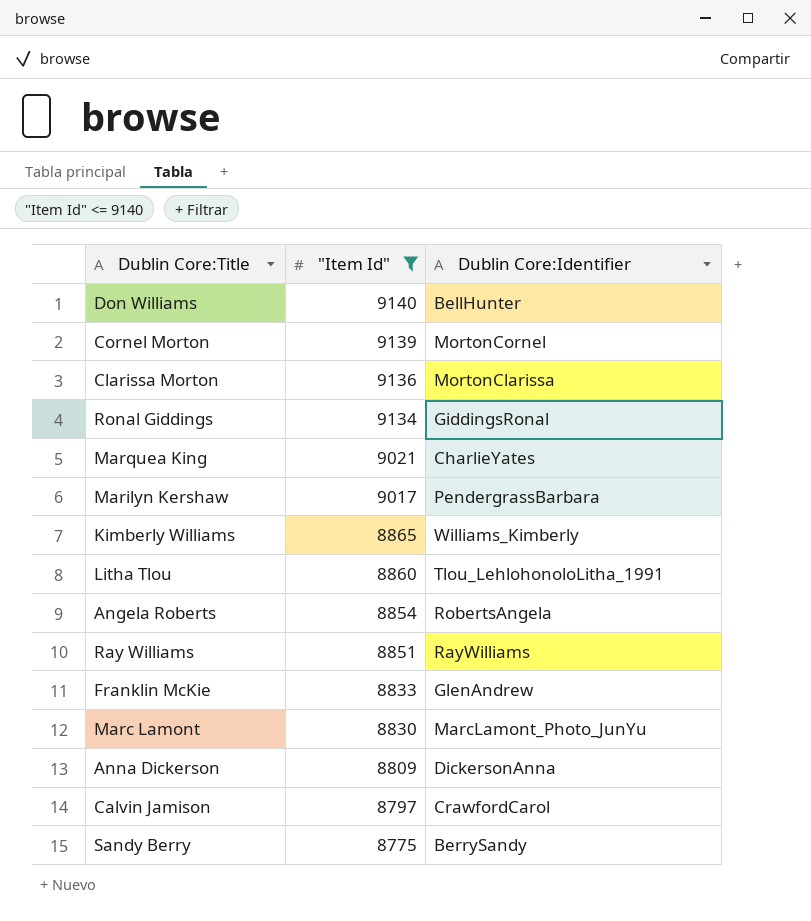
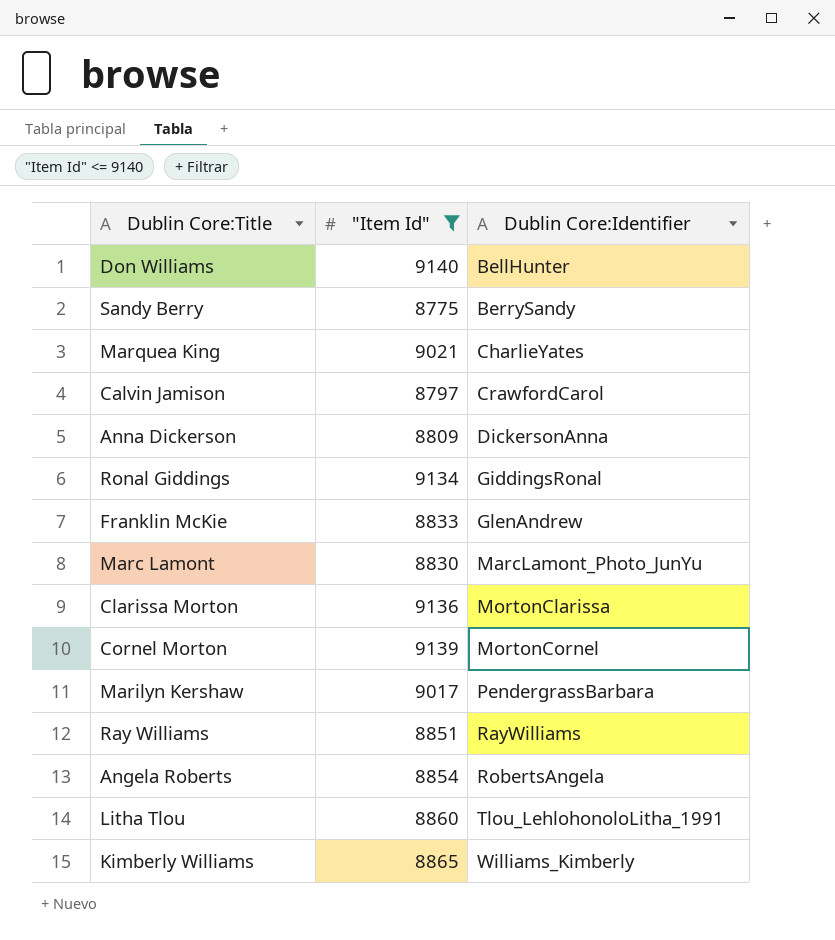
row order: "Item Id" descending -> Dublin Core:Identifier ascending

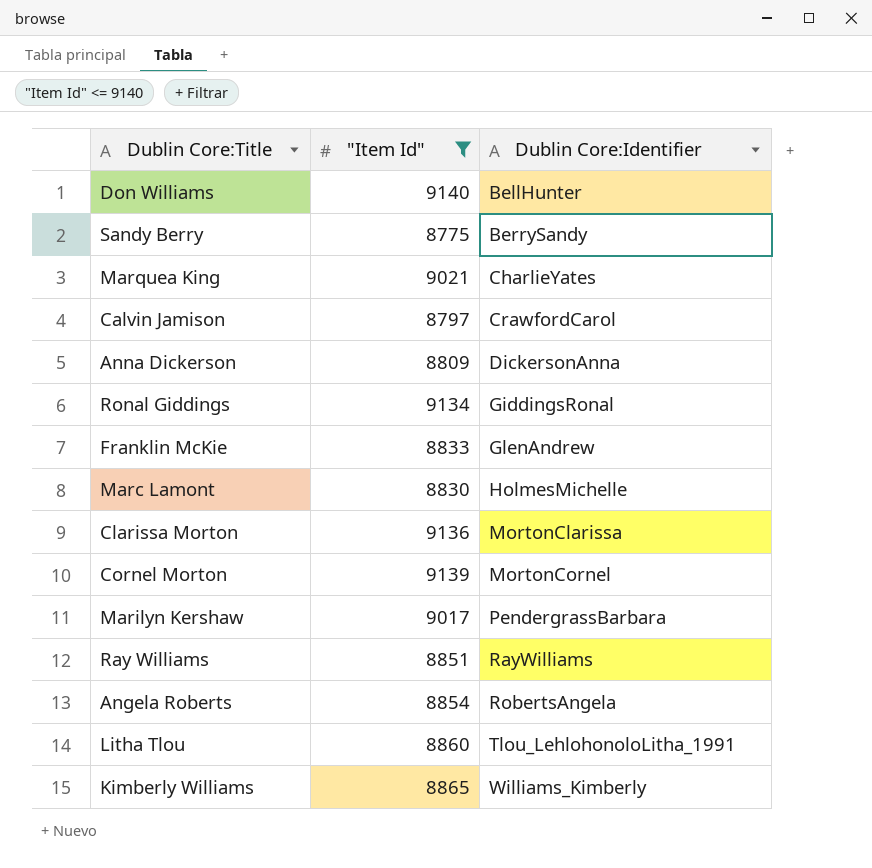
Marc Lamont | Dublin Core:Identifier: MarcLamont_Photo_JunYu -> HolmesMichelle

